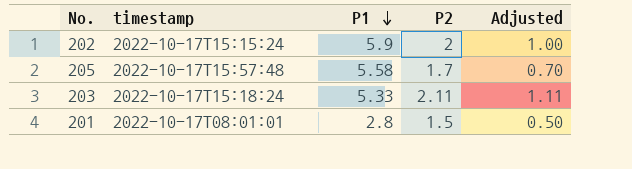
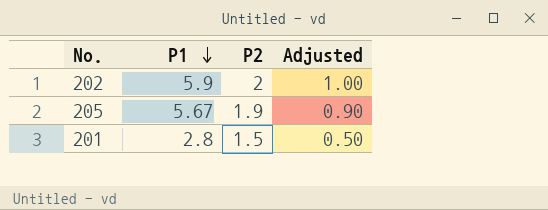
column timestamp | position: 2 -> none
row 203: 2022-10-17T15:18:24 | 5.33 | 2.11 | 1.11 -> none
205 | P1: 5.58 -> 5.67
205 | P2: 1.7 -> 1.9
205 | Adjusted: 0.70 -> 0.90

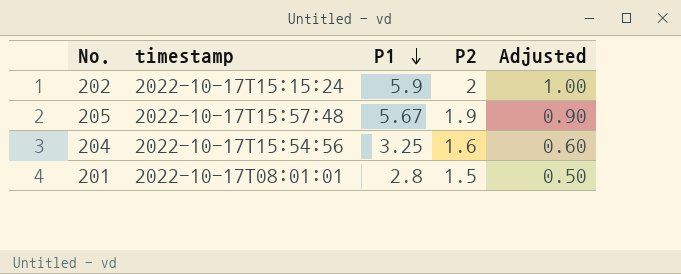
column timestamp | position: none -> 2
row 204: none -> 2022-10-17T15:54:56 | 3.25 | 1.6 | 0.60

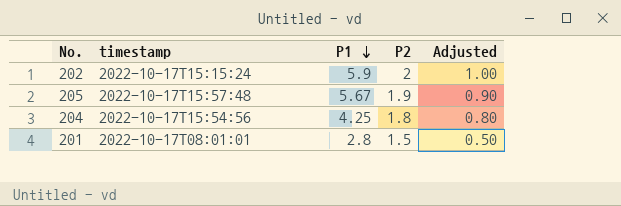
204 | P1: 3.25 -> 4.25
204 | P2: 1.6 -> 1.8
204 | Adjusted: 0.60 -> 0.80

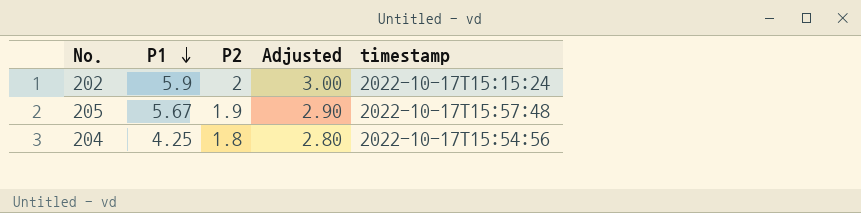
column Adjusted | formula: [P2] - 1 -> [P2] + 1
column timestamp | position: 2 -> 5
row 201: 2022-10-17T08:01:01 | 2.8 | 1.5 | 0.50 -> none

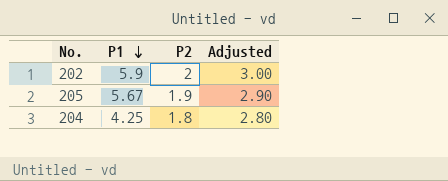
column timestamp | position: 5 -> none

